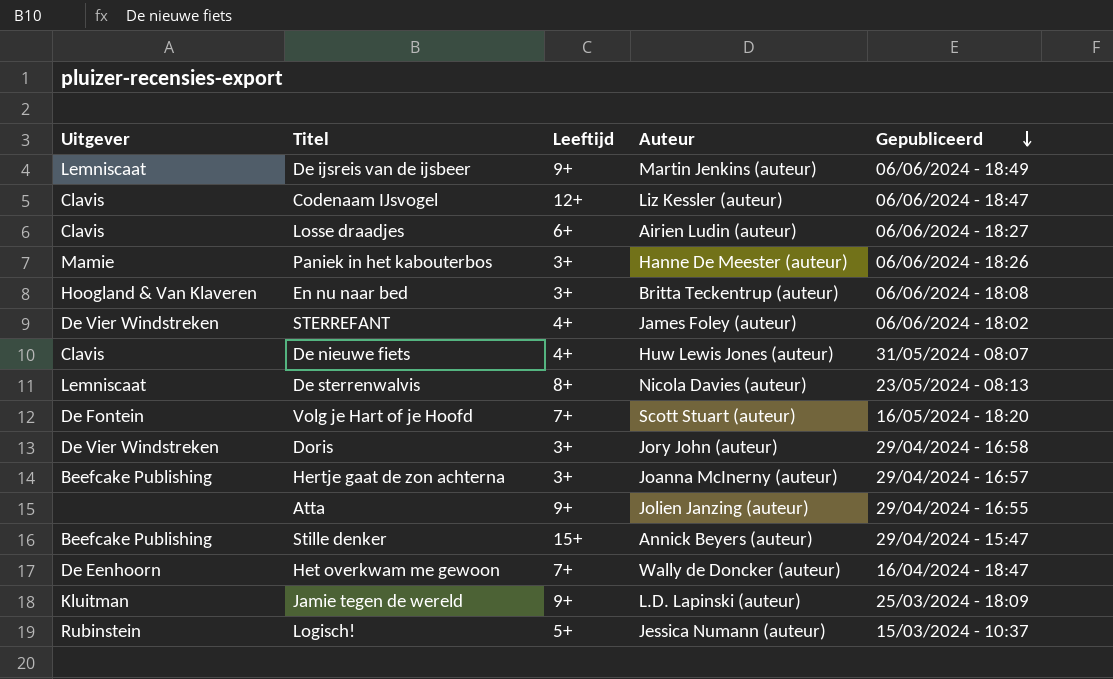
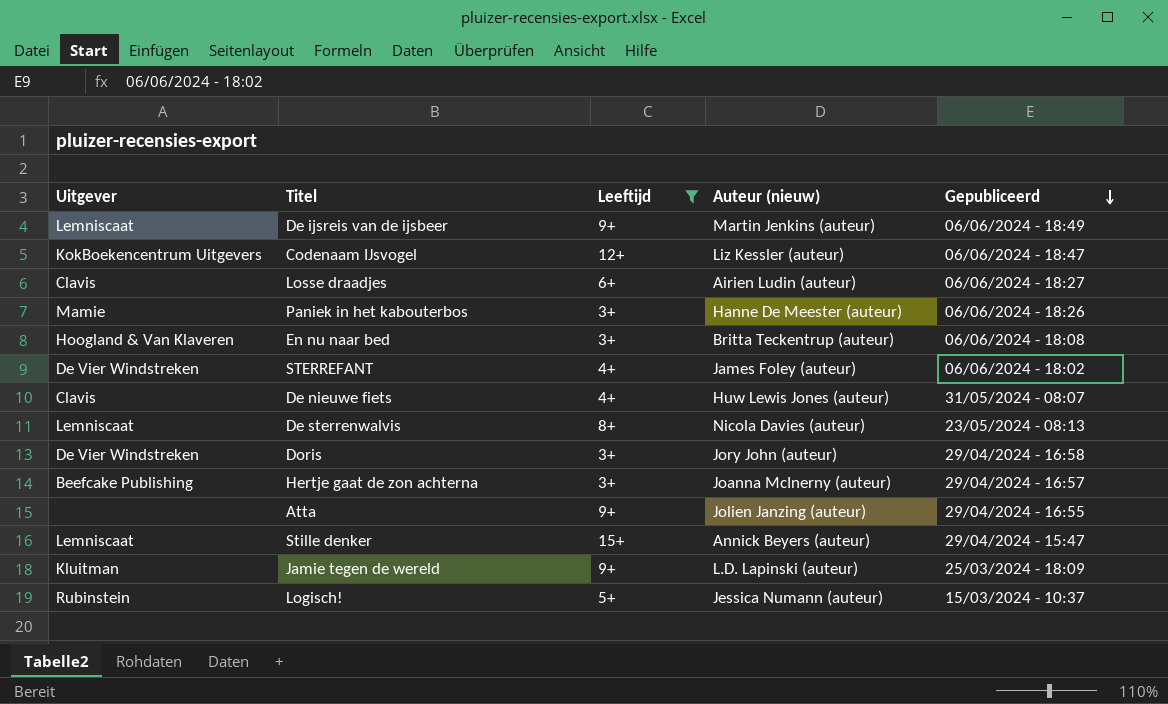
filter: none -> Leeftijd != 7+
column name: Auteur -> Auteur (nieuw)
Codenaam IJsvogel | Uitgever: Clavis -> KokBoekencentrum Uitgevers
Stille denker | Uitgever: Beefcake Publishing -> Lemniscaat

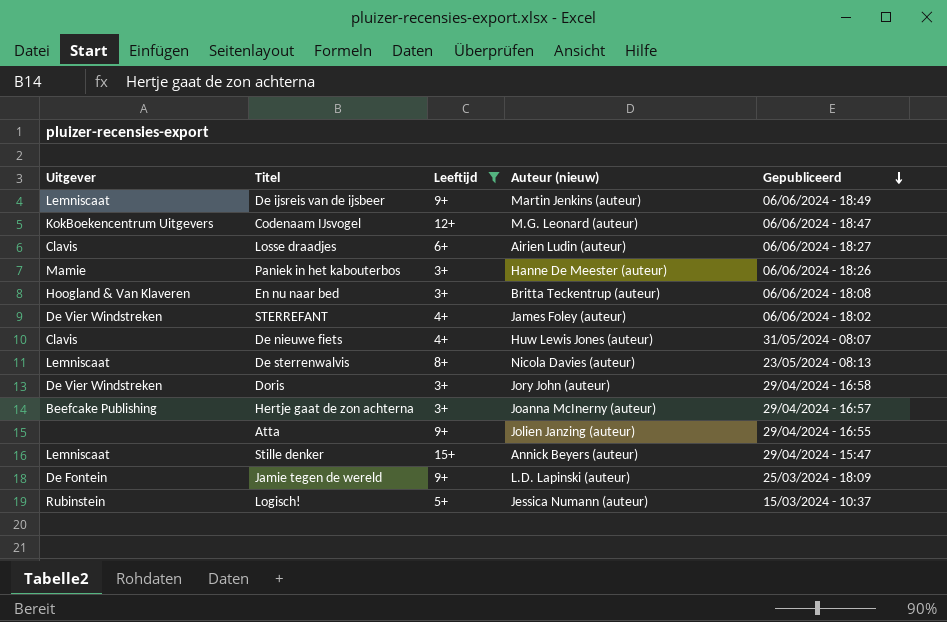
Codenaam IJsvogel | Auteur (nieuw): Liz Kessler (auteur) -> M.G. Leonard (auteur)
Jamie tegen de wereld | Uitgever: Kluitman -> De Fontein

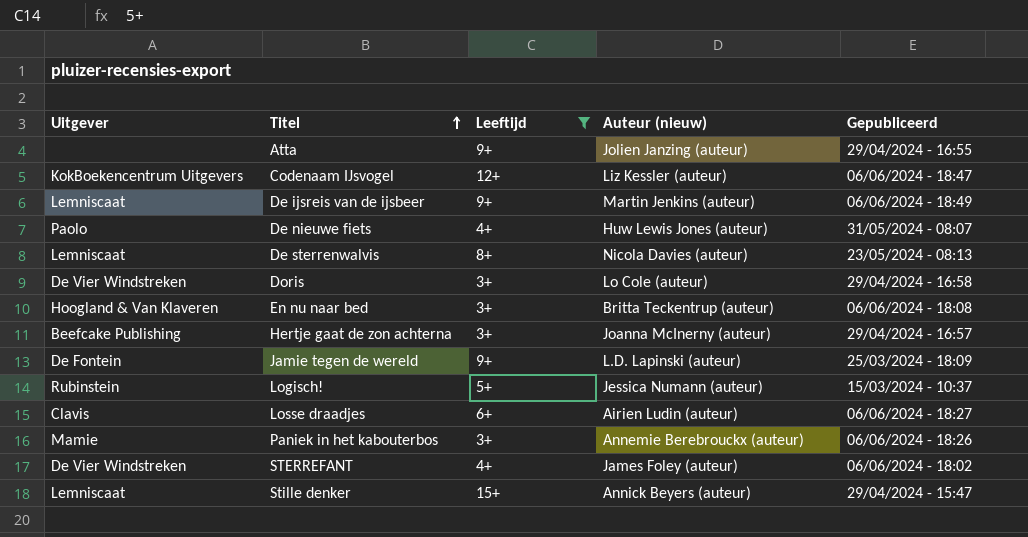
row order: Gepubliceerd descending -> Titel ascending
Codenaam IJsvogel | Auteur (nieuw): M.G. Leonard (auteur) -> Liz Kessler (auteur)
De nieuwe fiets | Uitgever: Clavis -> Paolo
Doris | Auteur (nieuw): Jory John (auteur) -> Lo Cole (auteur)
Paniek in het kabouterbos | Auteur (nieuw): Hanne De Meester (auteur) -> Annemie Berebrouckx (auteur)

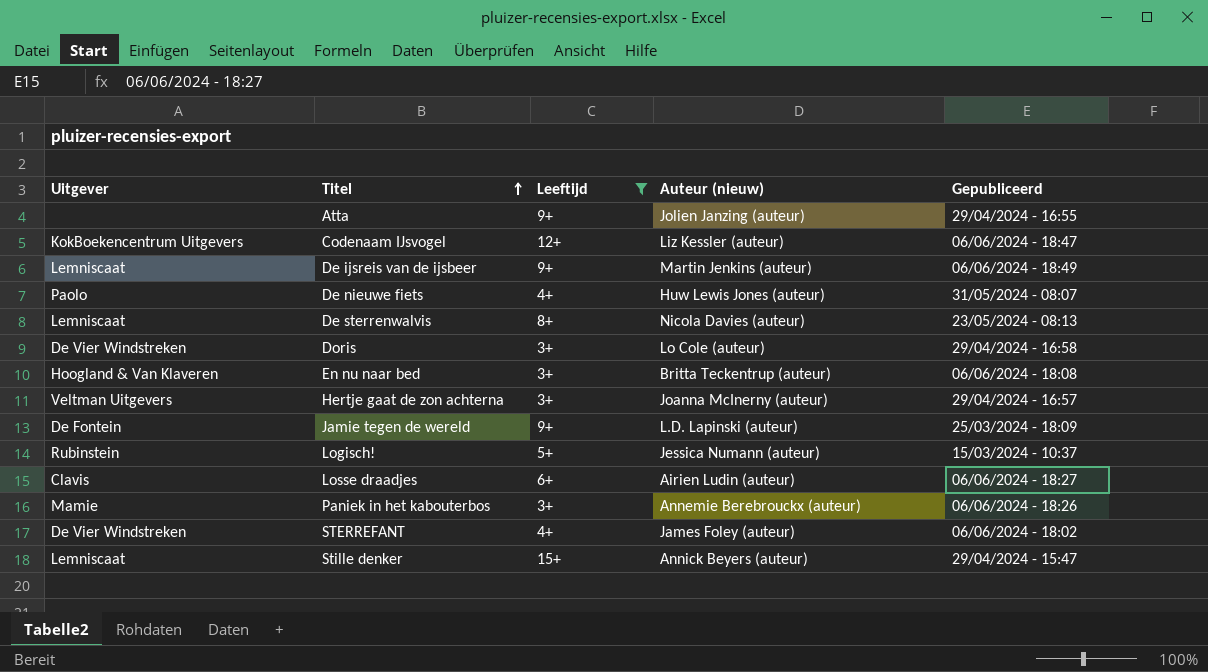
Hertje gaat de zon achterna | Uitgever: Beefcake Publishing -> Veltman Uitgevers

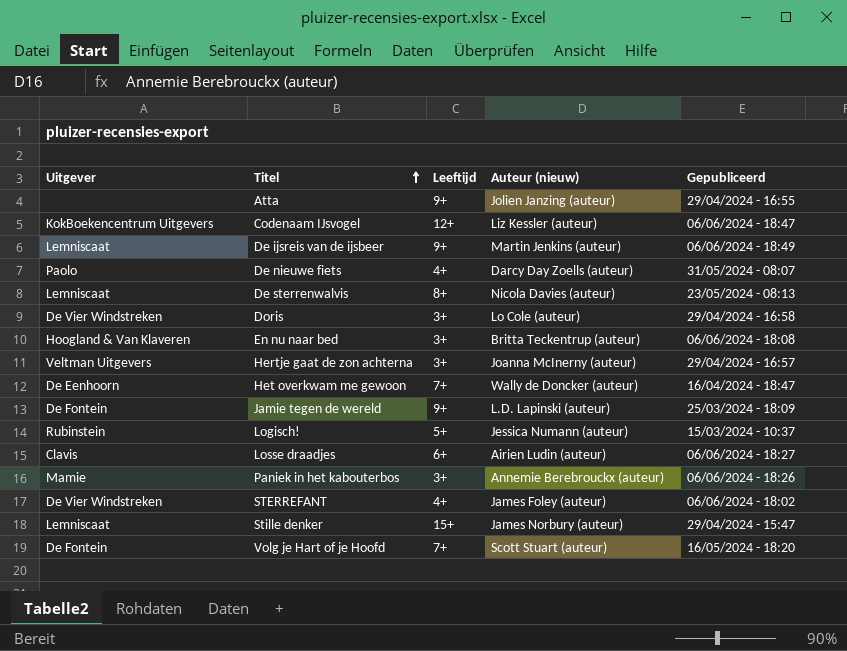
filter: Leeftijd != 7+ -> none
De nieuwe fiets | Auteur (nieuw): Huw Lewis Jones (auteur) -> Darcy Day Zoells (auteur)
Stille denker | Auteur (nieuw): Annick Beyers (auteur) -> James Norbury (auteur)

